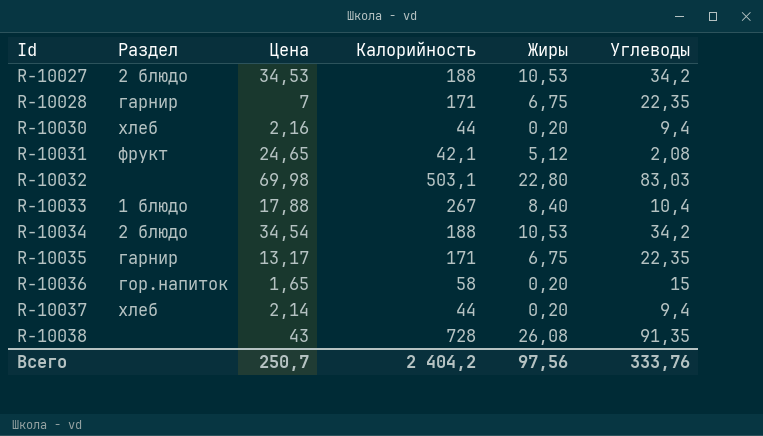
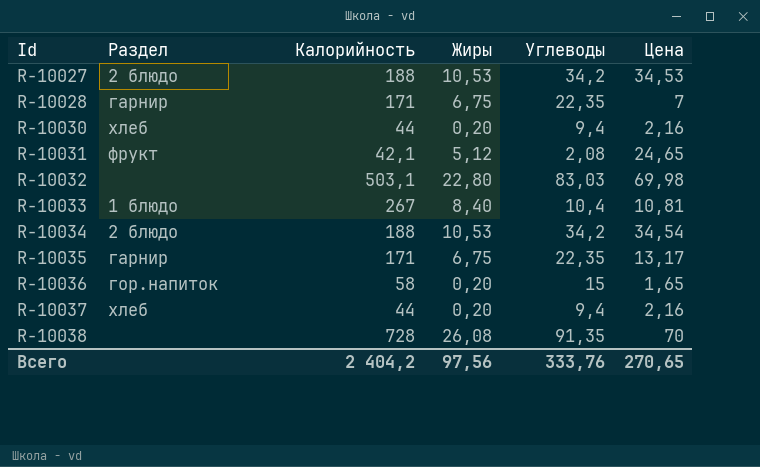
column Цена | position: 3 -> 6
R-10033 | Цена: 17,88 -> 10,81
R-10037 | Цена: 2,14 -> 2,16
R-10038 | Цена: 43 -> 70
Всего | Цена: 250,7 -> 270,65

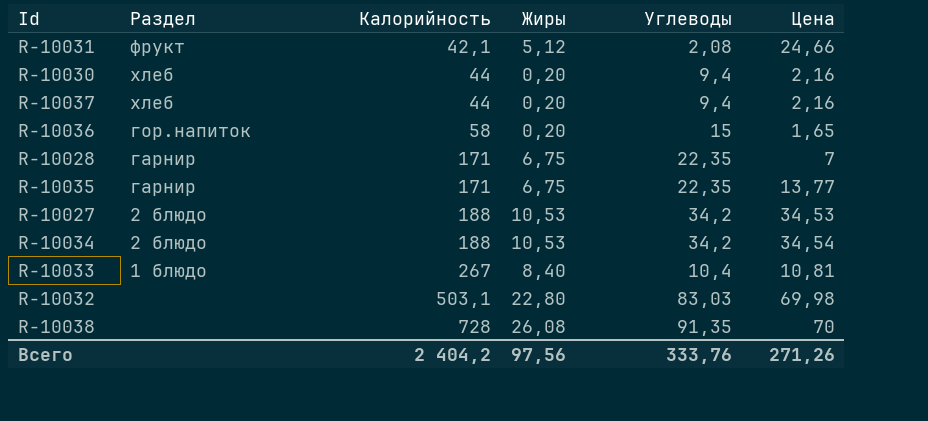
row order: Id ascending -> Калорийность ascending
R-10031 | Цена: 24,65 -> 24,66
R-10035 | Цена: 13,17 -> 13,77
Всего | Цена: 270,65 -> 271,26

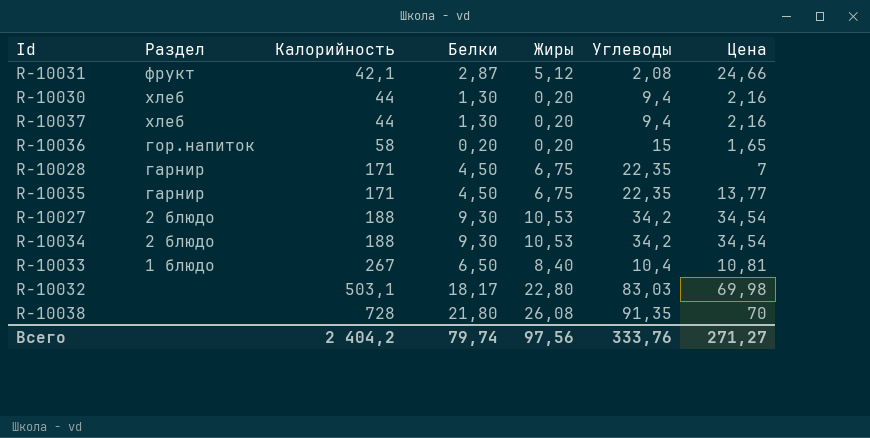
column Белки | position: none -> 4
R-10027 | Цена: 34,53 -> 34,54
Всего | Цена: 271,26 -> 271,27

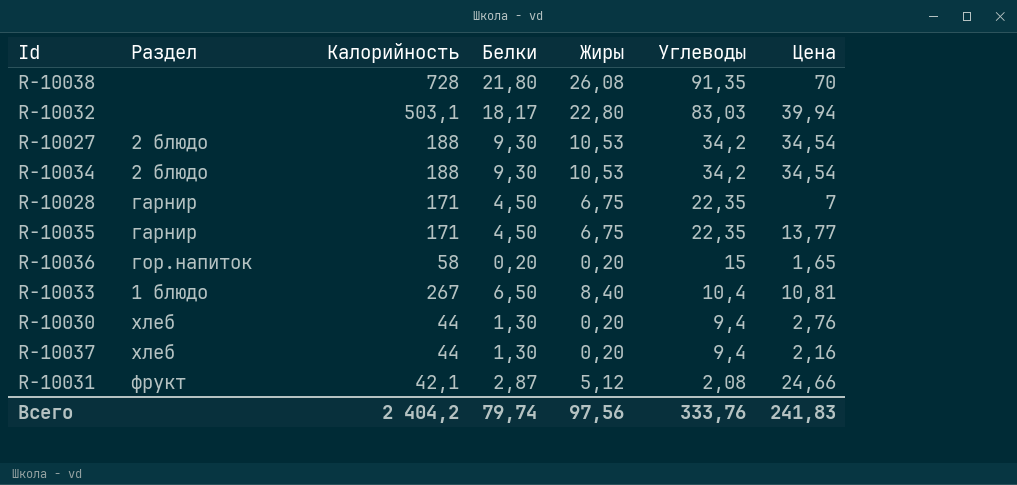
row order: Калорийность ascending -> Углеводы descending
R-10032 | Цена: 69,98 -> 39,94
R-10030 | Цена: 2,16 -> 2,76
Всего | Цена: 271,27 -> 241,83

